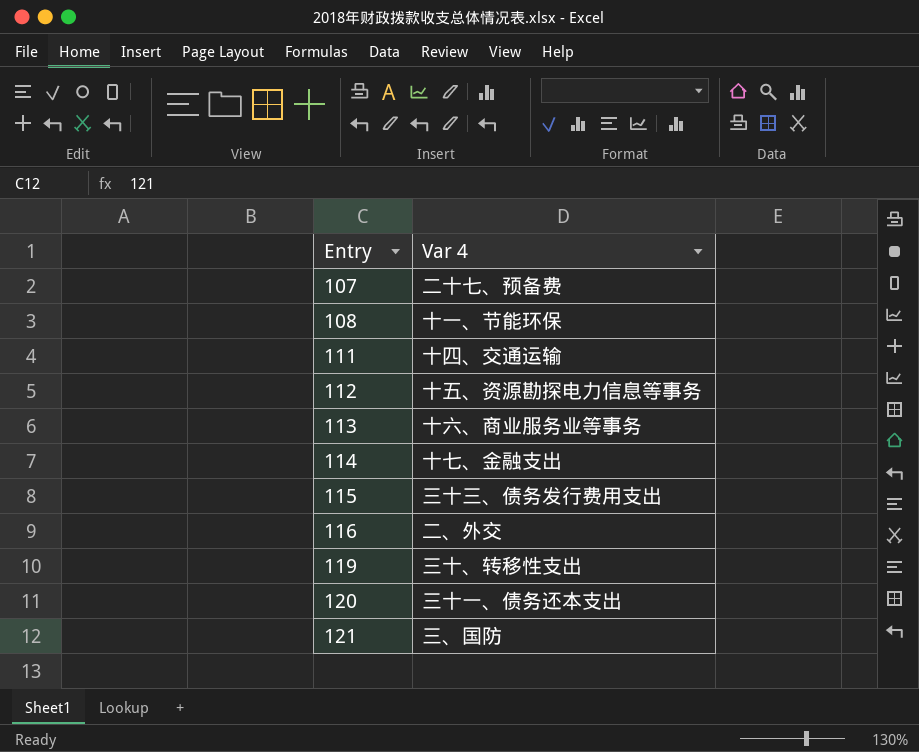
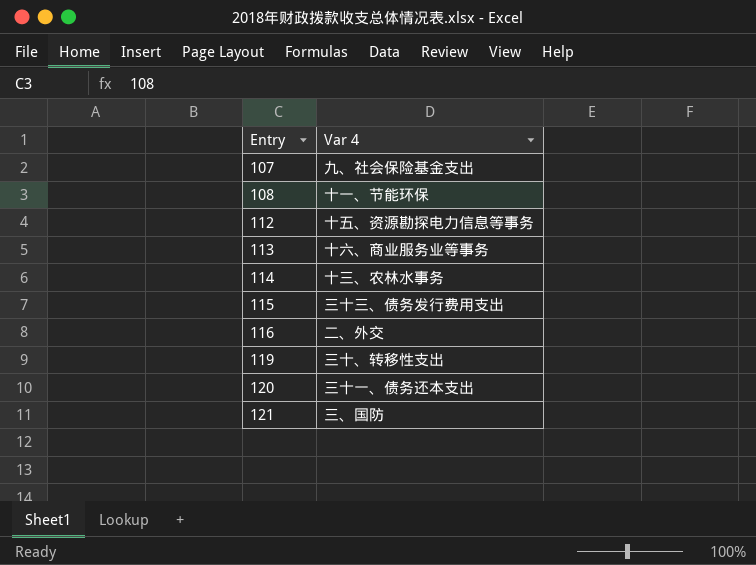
row 111: 十四、交通运输 -> none
107 | Var 4: 二十七、预备费 -> 九、社会保险基金支出
114 | Var 4: 十七、金融支出 -> 十三、农林水事务

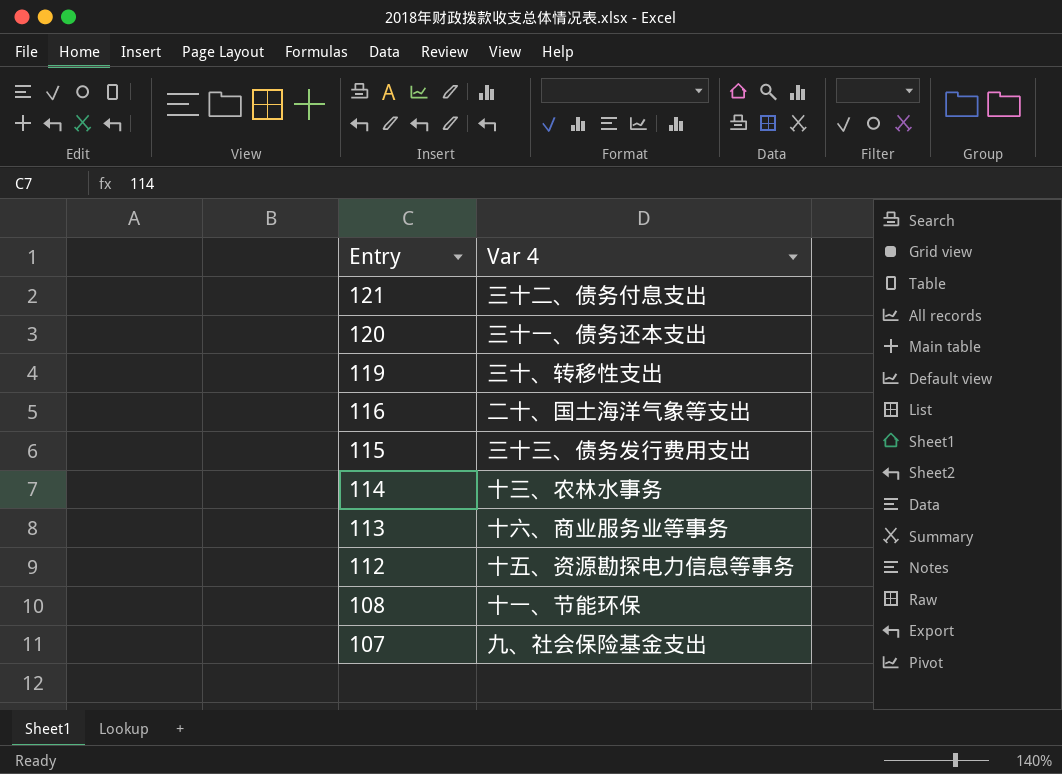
row order: Entry ascending -> Entry descending
121 | Var 4: 三、国防 -> 三十二、债务付息支出
116 | Var 4: 二、外交 -> 二十、国土海洋气象等支出

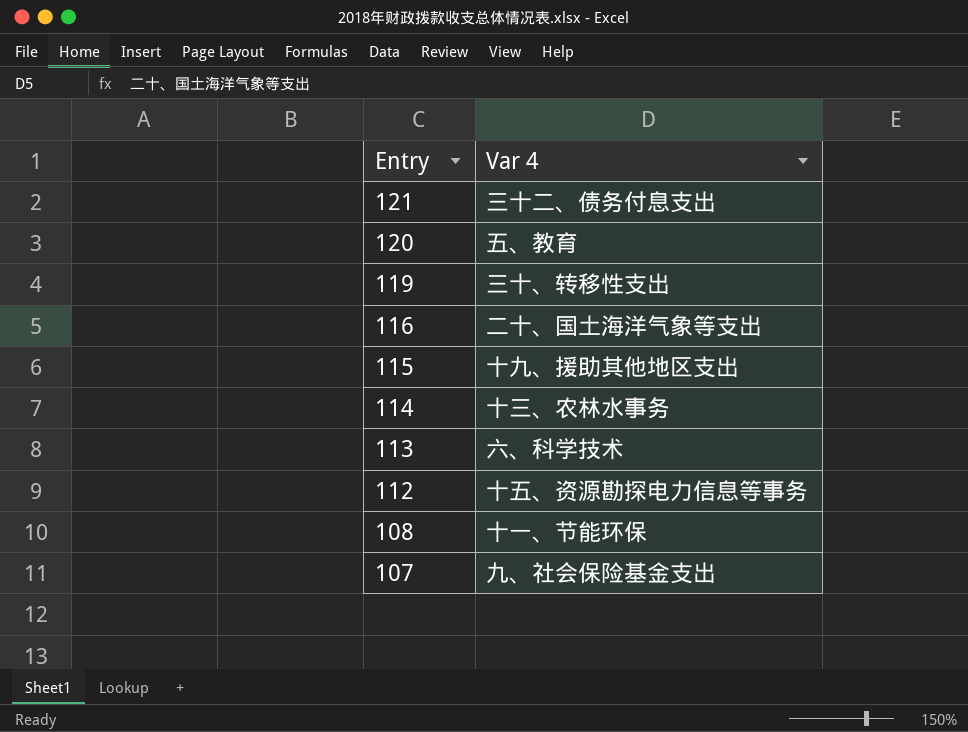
120 | Var 4: 三十一、债务还本支出 -> 五、教育
115 | Var 4: 三十三、债务发行费用支出 -> 十九、援助其他地区支出
113 | Var 4: 十六、商业服务业等事务 -> 六、科学技术

